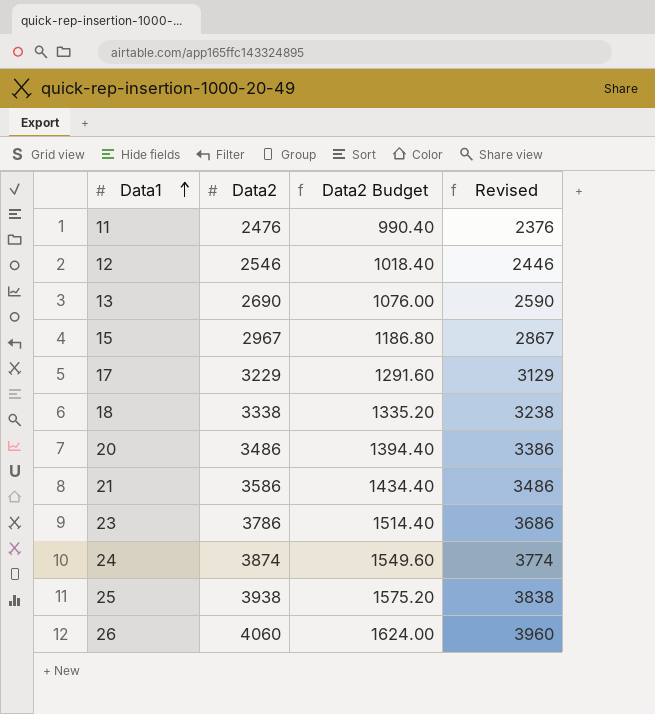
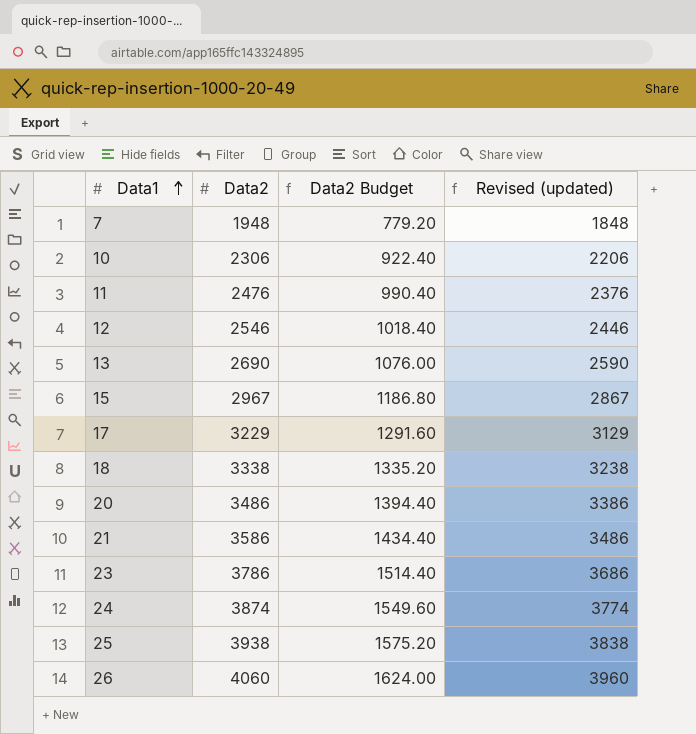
column name: Revised -> Revised (updated)
row 7: none -> 1948 | 779.20 | 1848
row 10: none -> 2306 | 922.40 | 2206

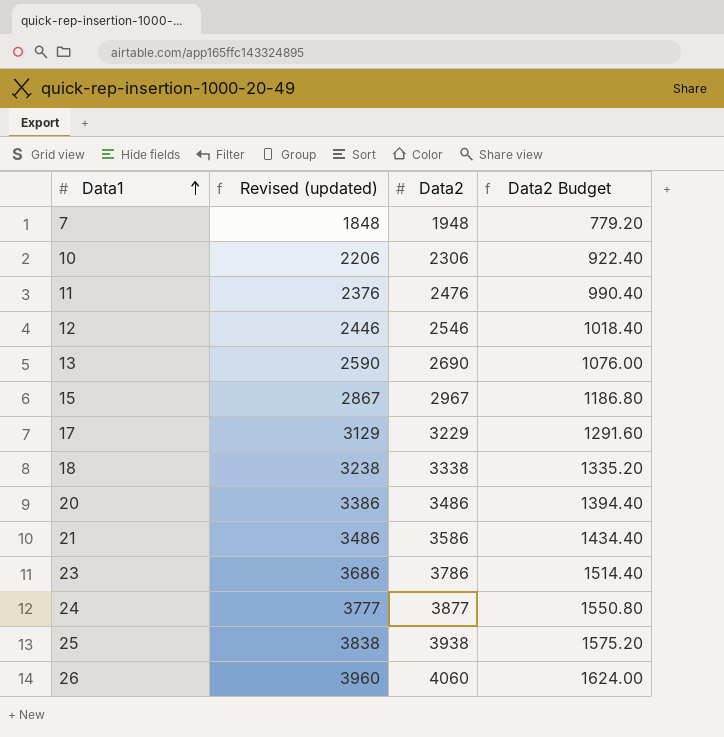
column Revised (updated) | position: 4 -> 2
24 | Revised (updated): 3774 -> 3777
24 | Data2: 3874 -> 3877
24 | Data2 Budget: 1549.60 -> 1550.80

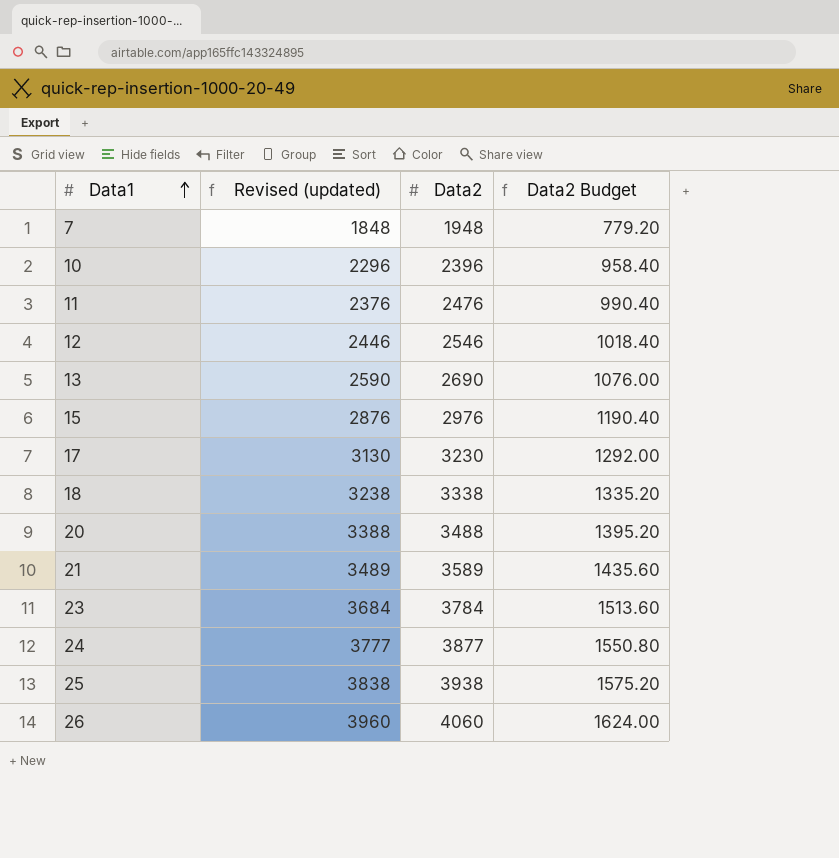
10 | Revised (updated): 2206 -> 2296
10 | Data2: 2306 -> 2396
10 | Data2 Budget: 922.40 -> 958.40
15 | Revised (updated): 2867 -> 2876
15 | Data2: 2967 -> 2976
15 | Data2 Budget: 1186.80 -> 1190.40
17 | Revised (updated): 3129 -> 3130
17 | Data2: 3229 -> 3230
17 | Data2 Budget: 1291.60 -> 1292.00
20 | Revised (updated): 3386 -> 3388
20 | Data2: 3486 -> 3488
20 | Data2 Budget: 1394.40 -> 1395.20
21 | Revised (updated): 3486 -> 3489
21 | Data2: 3586 -> 3589
21 | Data2 Budget: 1434.40 -> 1435.60
23 | Revised (updated): 3686 -> 3684
23 | Data2: 3786 -> 3784
23 | Data2 Budget: 1514.40 -> 1513.60

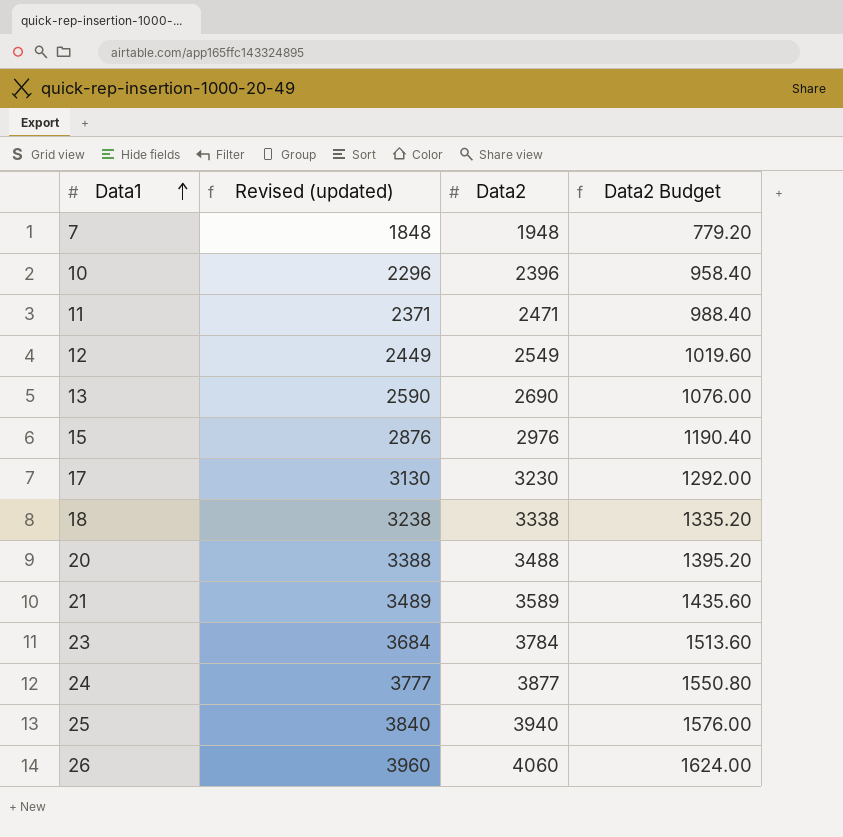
11 | Revised (updated): 2376 -> 2371
11 | Data2: 2476 -> 2471
11 | Data2 Budget: 990.40 -> 988.40
12 | Revised (updated): 2446 -> 2449
12 | Data2: 2546 -> 2549
12 | Data2 Budget: 1018.40 -> 1019.60
25 | Revised (updated): 3838 -> 3840
25 | Data2: 3938 -> 3940
25 | Data2 Budget: 1575.20 -> 1576.00

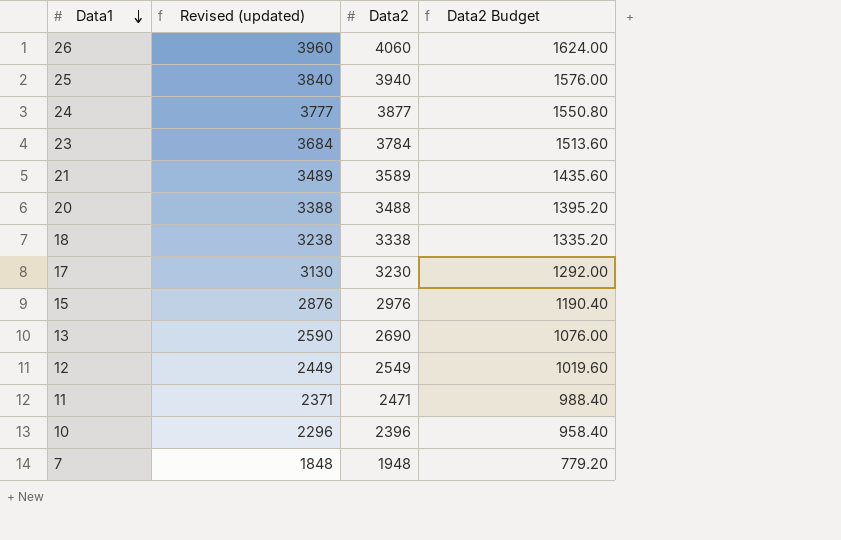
row order: Data1 ascending -> Data1 descending

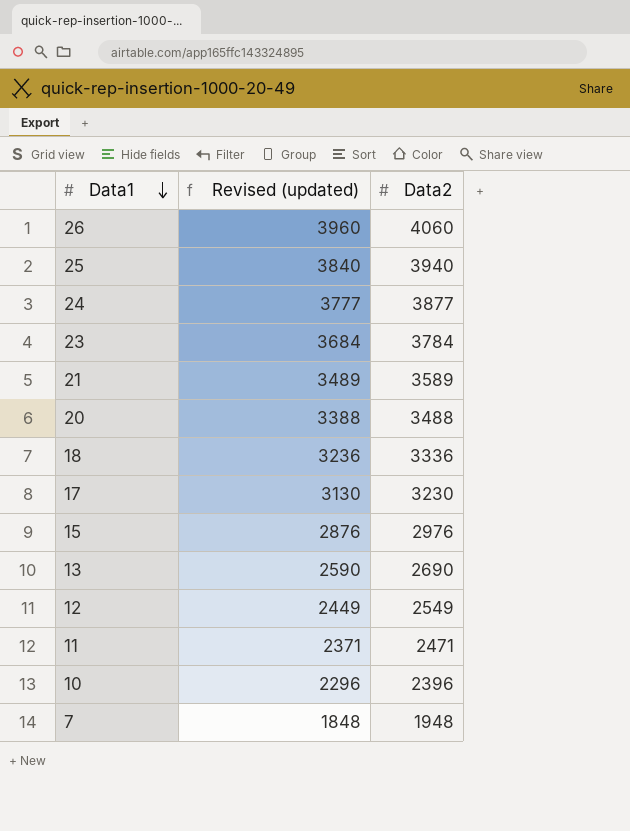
column Data2 Budget | formula: [Data2] * 0.4 -> none
18 | Revised (updated): 3238 -> 3236
18 | Data2: 3338 -> 3336

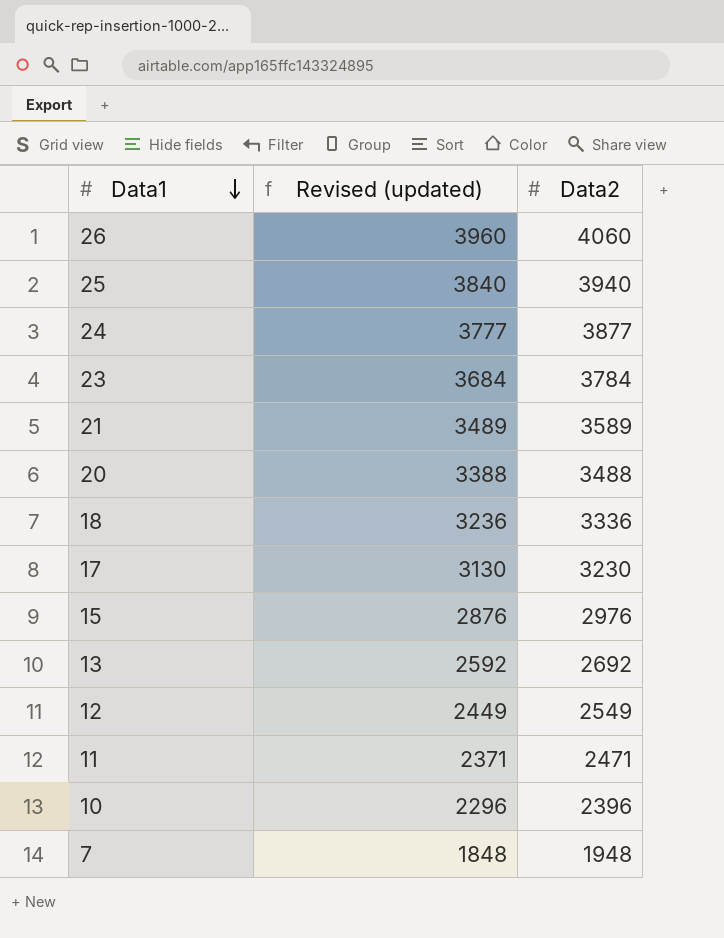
13 | Revised (updated): 2590 -> 2592
13 | Data2: 2690 -> 2692

